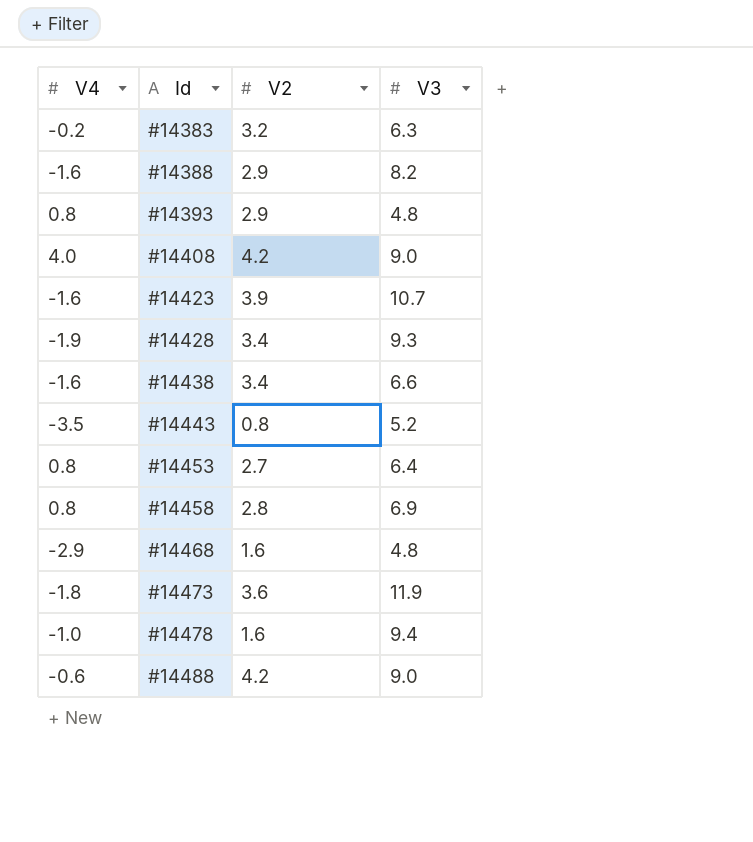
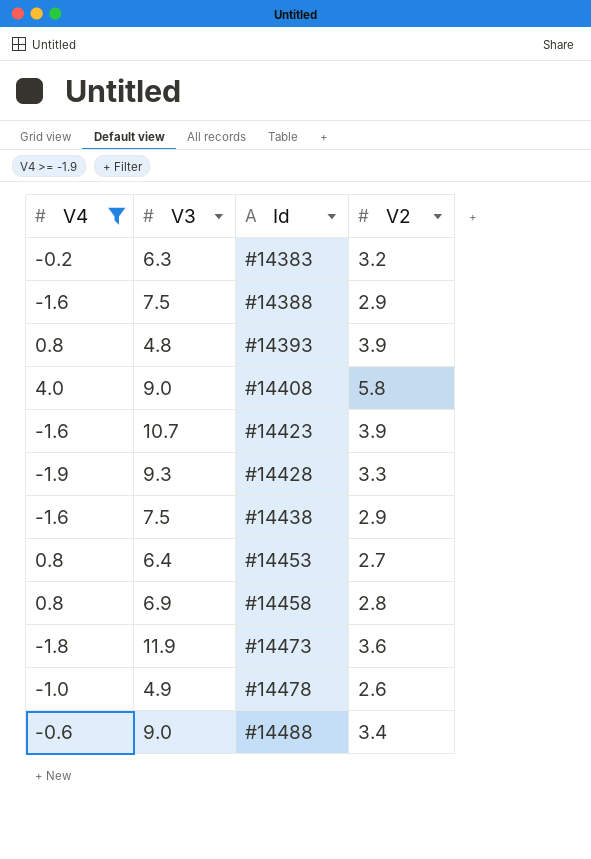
filter: none -> V4 >= -1.9
column V3 | position: 4 -> 2
#14388 | V3: 8.2 -> 7.5
#14393 | V2: 2.9 -> 3.9
#14408 | V2: 4.2 -> 5.8
#14428 | V2: 3.4 -> 3.3
#14438 | V3: 6.6 -> 7.5
#14438 | V2: 3.4 -> 2.9
#14478 | V3: 9.4 -> 4.9
#14478 | V2: 1.6 -> 2.6
#14488 | V2: 4.2 -> 3.4

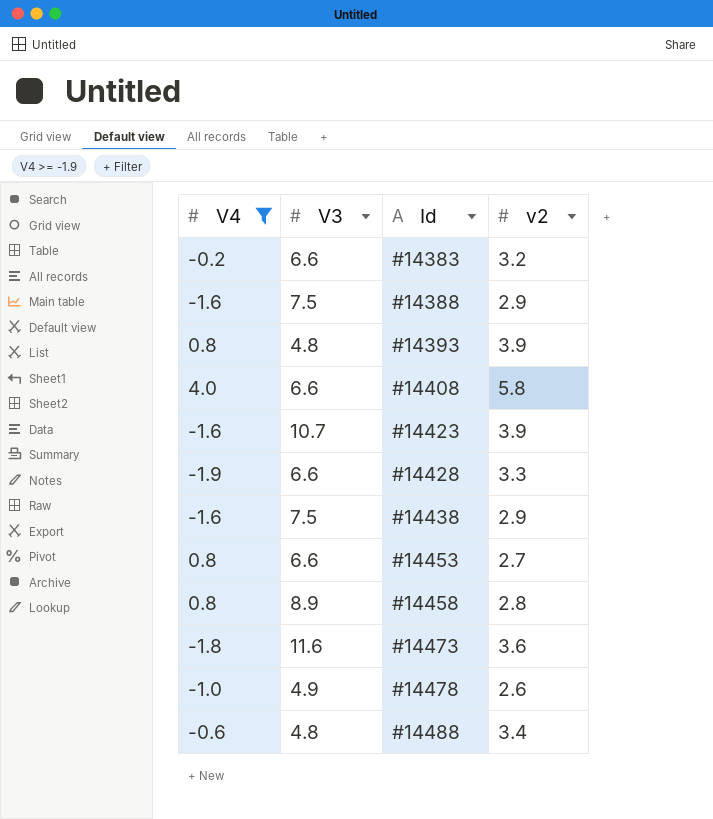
column name: V2 -> v2
#14383 | V3: 6.3 -> 6.6
#14408 | V3: 9.0 -> 6.6
#14428 | V3: 9.3 -> 6.6
#14453 | V3: 6.4 -> 6.6
#14458 | V3: 6.9 -> 8.9
#14473 | V3: 11.9 -> 11.6
#14488 | V3: 9.0 -> 4.8

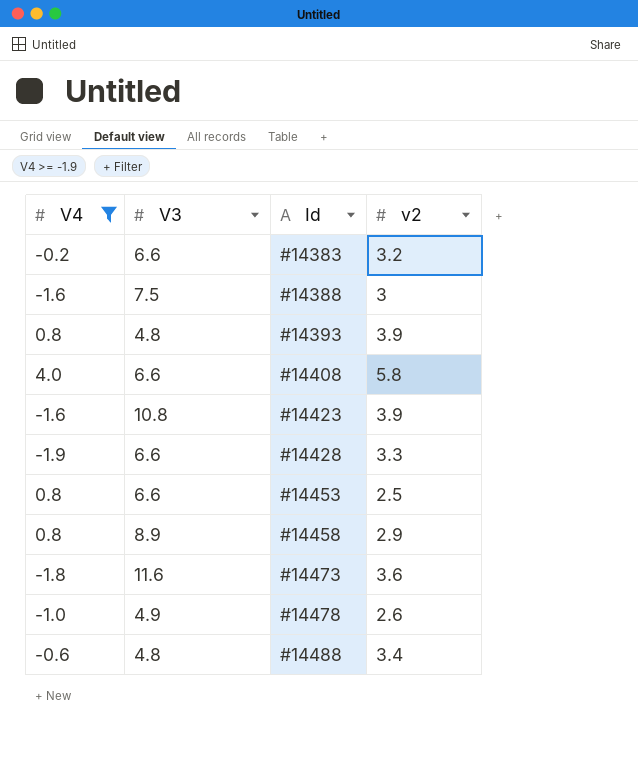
row #14438: -1.6 | 7.5 | 2.9 -> none
#14388 | v2: 2.9 -> 3
#14423 | V3: 10.7 -> 10.8
#14453 | v2: 2.7 -> 2.5
#14458 | v2: 2.8 -> 2.9

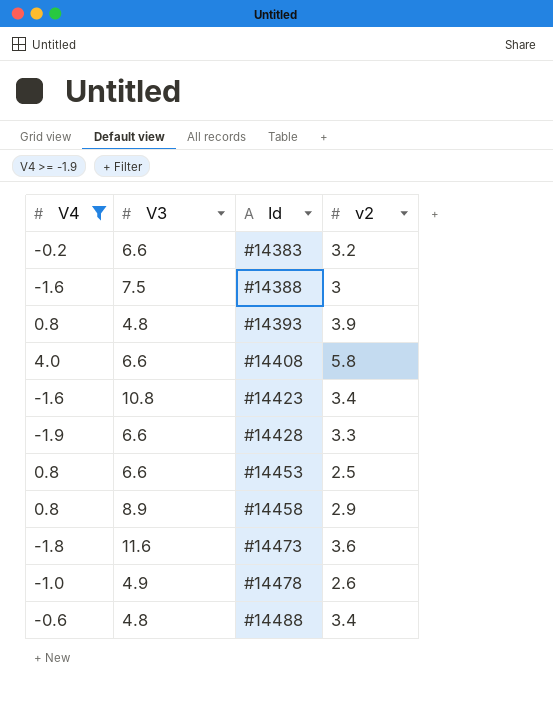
#14423 | v2: 3.9 -> 3.4

